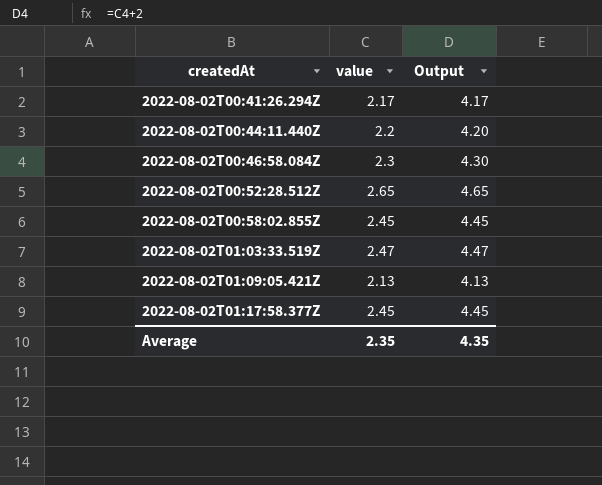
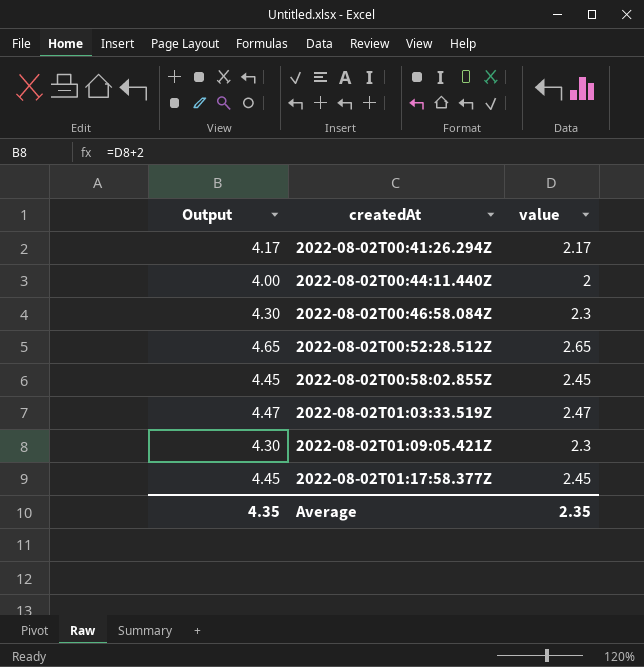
column Output | position: 3 -> 1
2022-08-02T00:44:11.440Z | Output: 4.20 -> 4.00
2022-08-02T00:44:11.440Z | value: 2.2 -> 2
2022-08-02T01:09:05.421Z | Output: 4.13 -> 4.30
2022-08-02T01:09:05.421Z | value: 2.13 -> 2.3

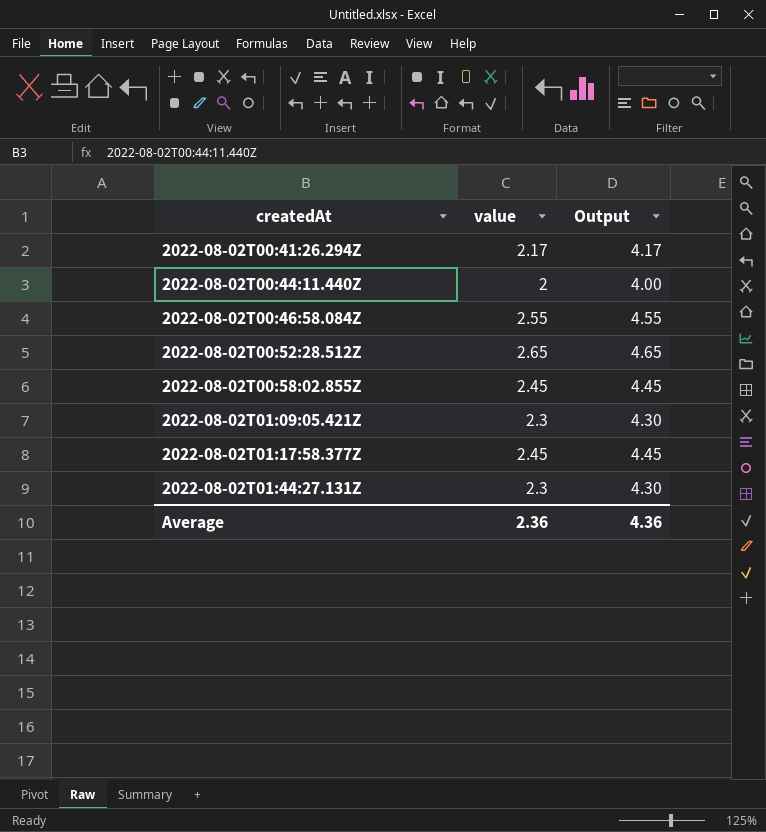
column Output | position: 1 -> 3
row 2022-08-02T01:03:33.519Z: 4.47 | 2.47 -> none
2022-08-02T00:46:58.084Z | value: 2.3 -> 2.55
2022-08-02T00:46:58.084Z | Output: 4.30 -> 4.55
row 2022-08-02T01:44:27.131Z: none -> 2.3 | 4.30
Average | value: 2.35 -> 2.36
Average | Output: 4.35 -> 4.36

